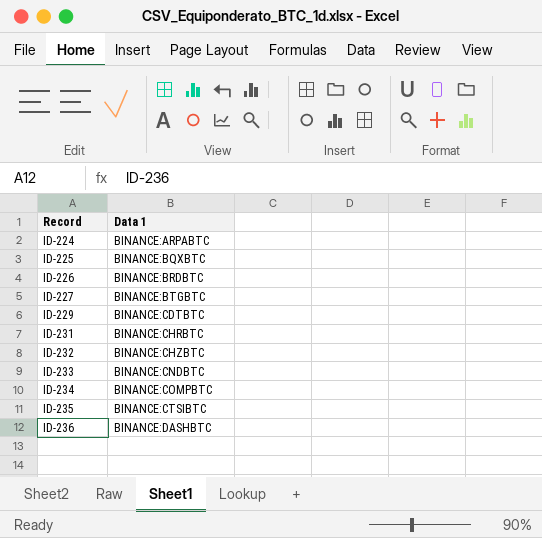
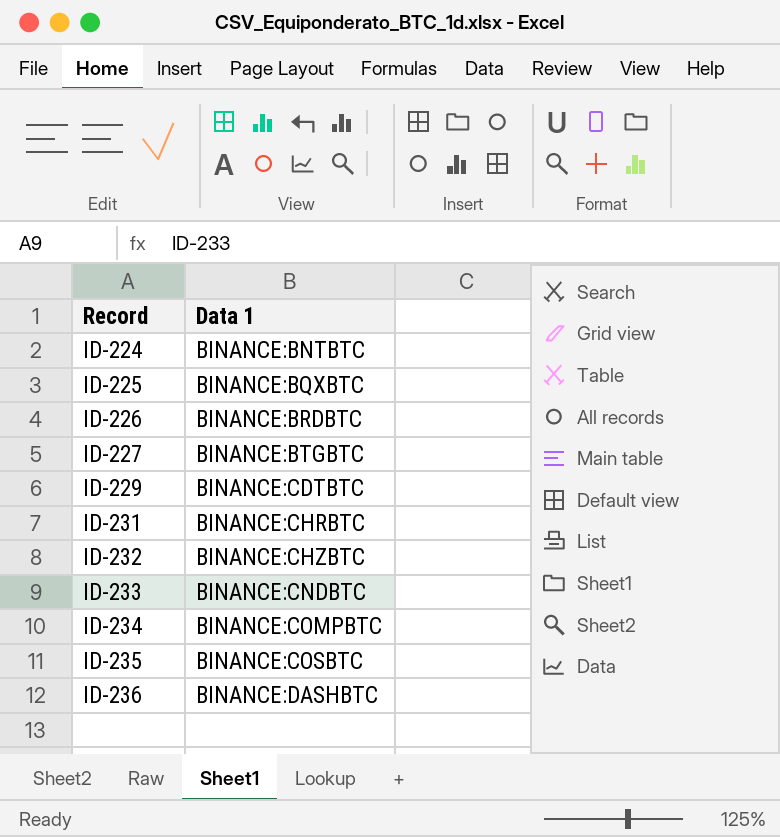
ID-224 | Data 1: BINANCE:ARPABTC -> BINANCE:BNTBTC
ID-235 | Data 1: BINANCE:CTSIBTC -> BINANCE:COSBTC

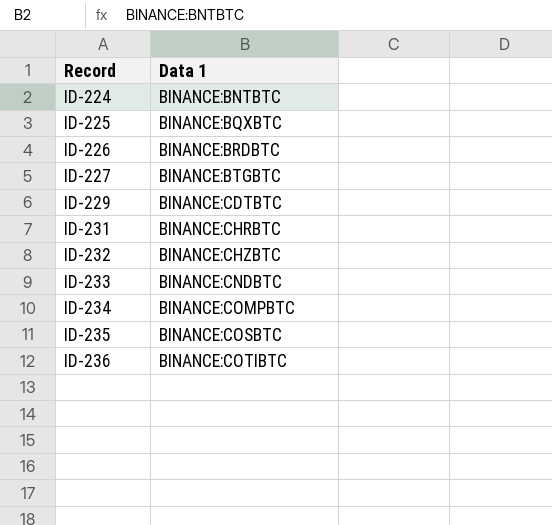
ID-236 | Data 1: BINANCE:DASHBTC -> BINANCE:COTIBTC

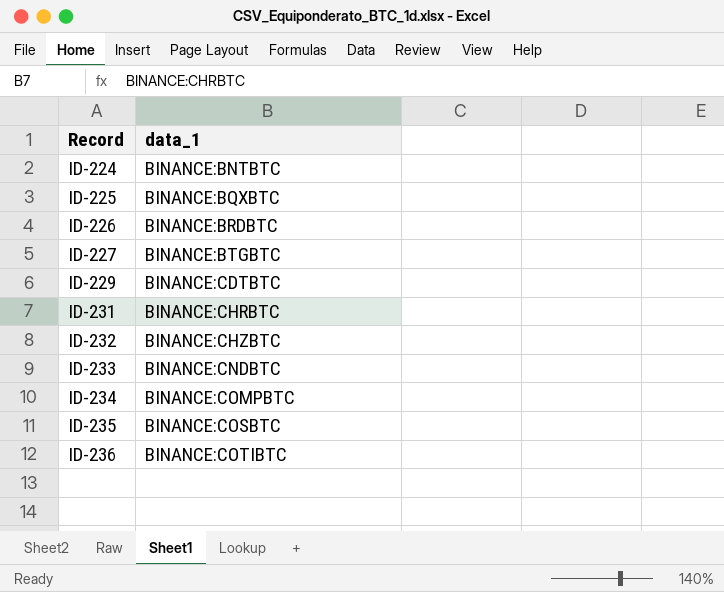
column name: Data 1 -> data_1

